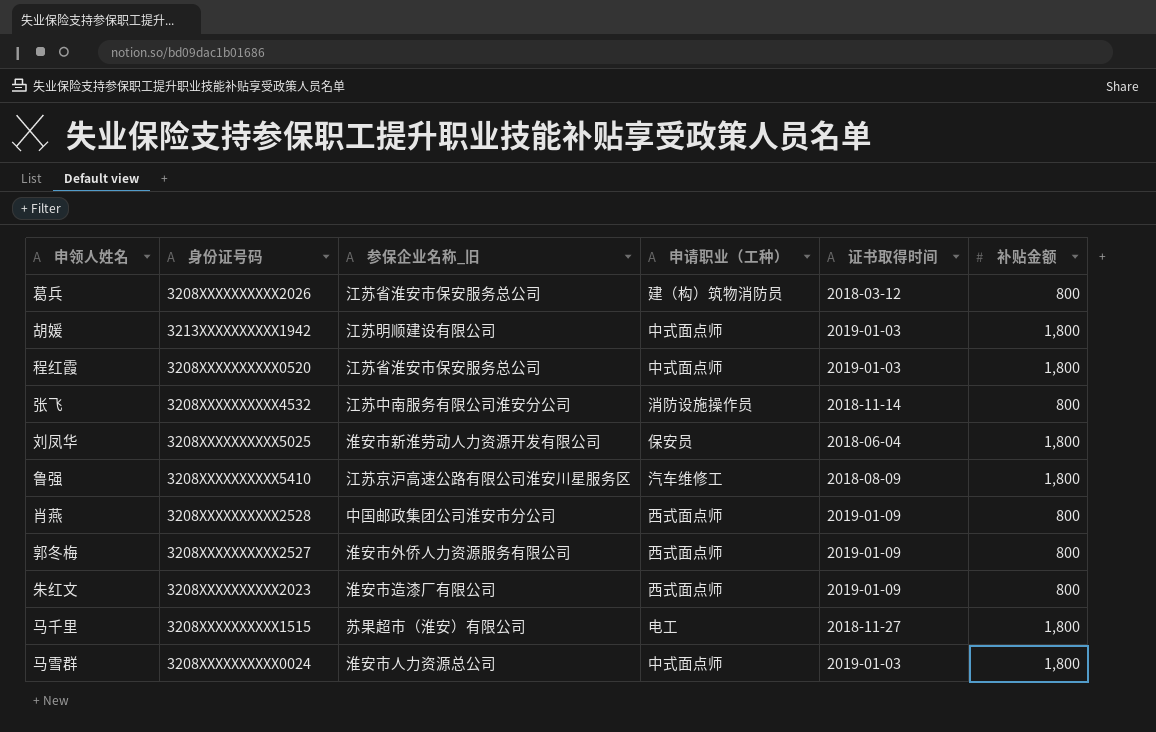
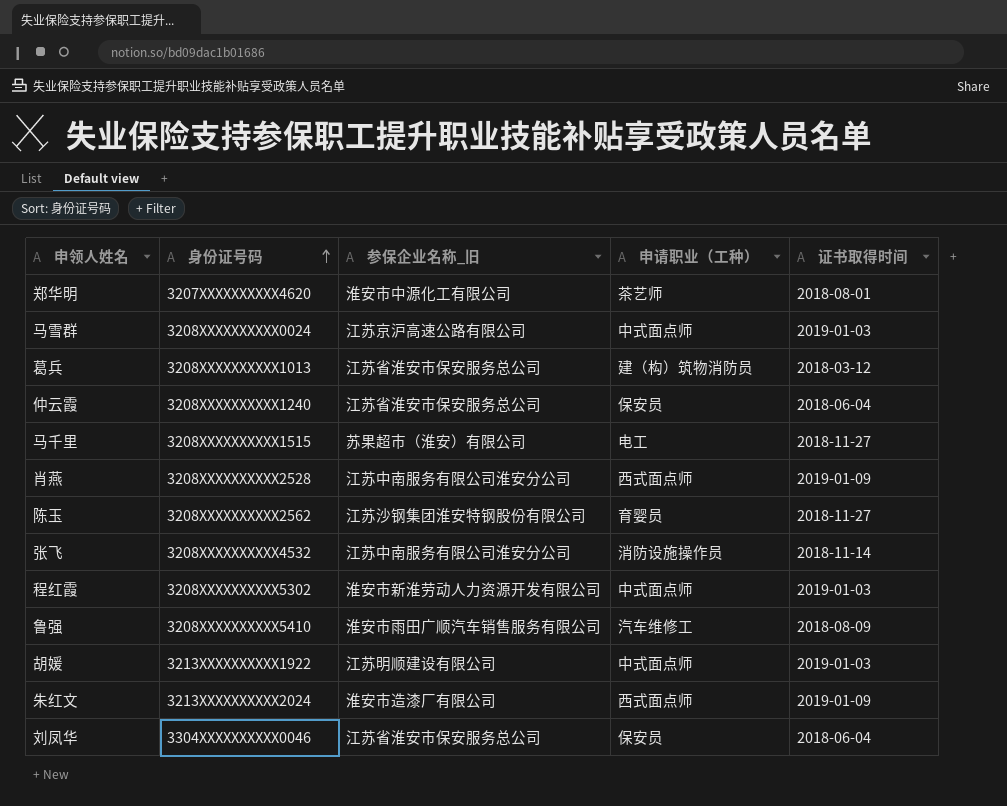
row order: none -> 身份证号码 ascending
column 补贴金额 | position: 6 -> none
row 郭冬梅: 3208XXXXXXXXXX2527 | 淮安市外侨人力资源服务有限公司 | 西式面点师 | 2019-01-09 | 800 -> none
row 郑华明: none -> 3207XXXXXXXXXX4620 | 淮安市中源化工有限公司 | 茶艺师 | 2018-08-01
马雪群 | 参保企业名称_旧: 淮安市人力资源总公司 -> 江苏京沪高速公路有限公司
葛兵 | 身份证号码: 3208XXXXXXXXXX2026 -> 3208XXXXXXXXXX1013
row 仲云霞: none -> 3208XXXXXXXXXX1240 | 江苏省淮安市保安服务总公司 | 保安员 | 2018-06-04
肖燕 | 参保企业名称_旧: 中国邮政集团公司淮安市分公司 -> 江苏中南服务有限公司淮安分公司
row 陈玉: none -> 3208XXXXXXXXXX2562 | 江苏沙钢集团淮安特钢股份有限公司 | 育婴员 | 2018-11-27
程红霞 | 身份证号码: 3208XXXXXXXXXX0520 -> 3208XXXXXXXXXX5302
程红霞 | 参保企业名称_旧: 江苏省淮安市保安服务总公司 -> 淮安市新淮劳动人力资源开发有限公司
鲁强 | 参保企业名称_旧: 江苏京沪高速公路有限公司淮安川星服务区 -> 淮安市雨田广顺汽车销售服务有限公司
胡媛 | 身份证号码: 3213XXXXXXXXXX1942 -> 3213XXXXXXXXXX1922
朱红文 | 身份证号码: 3208XXXXXXXXXX2023 -> 3213XXXXXXXXXX2024
刘凤华 | 身份证号码: 3208XXXXXXXXXX5025 -> 3304XXXXXXXXXX0046
刘凤华 | 参保企业名称_旧: 淮安市新淮劳动人力资源开发有限公司 -> 江苏省淮安市保安服务总公司

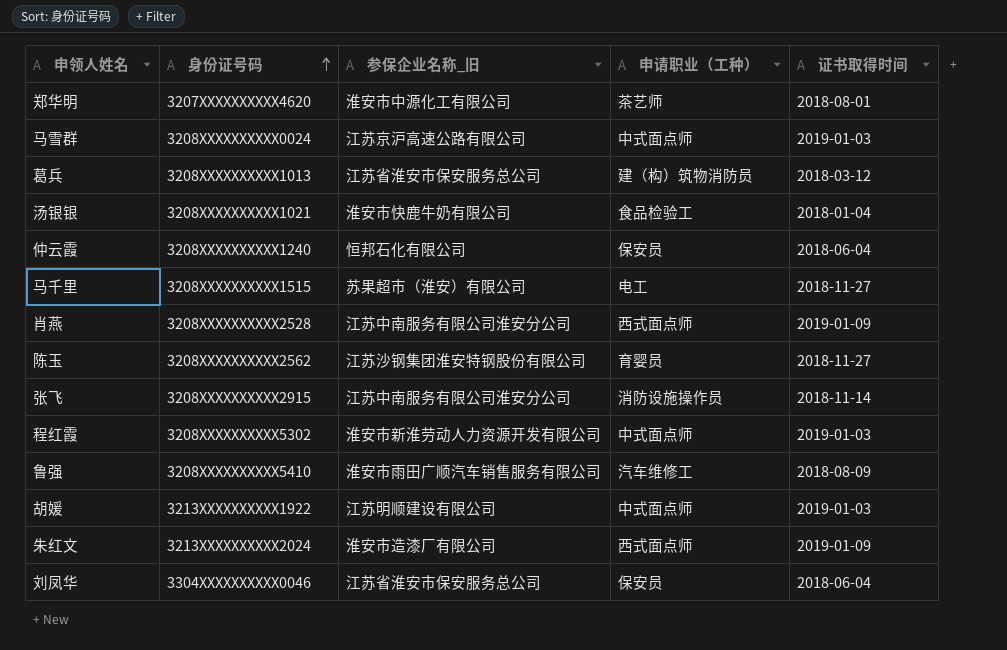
row 汤银银: none -> 3208XXXXXXXXXX1021 | 淮安市快鹿牛奶有限公司 | 食品检验工 | 2018-01-04
仲云霞 | 参保企业名称_旧: 江苏省淮安市保安服务总公司 -> 恒邦石化有限公司
张飞 | 身份证号码: 3208XXXXXXXXXX4532 -> 3208XXXXXXXXXX2915

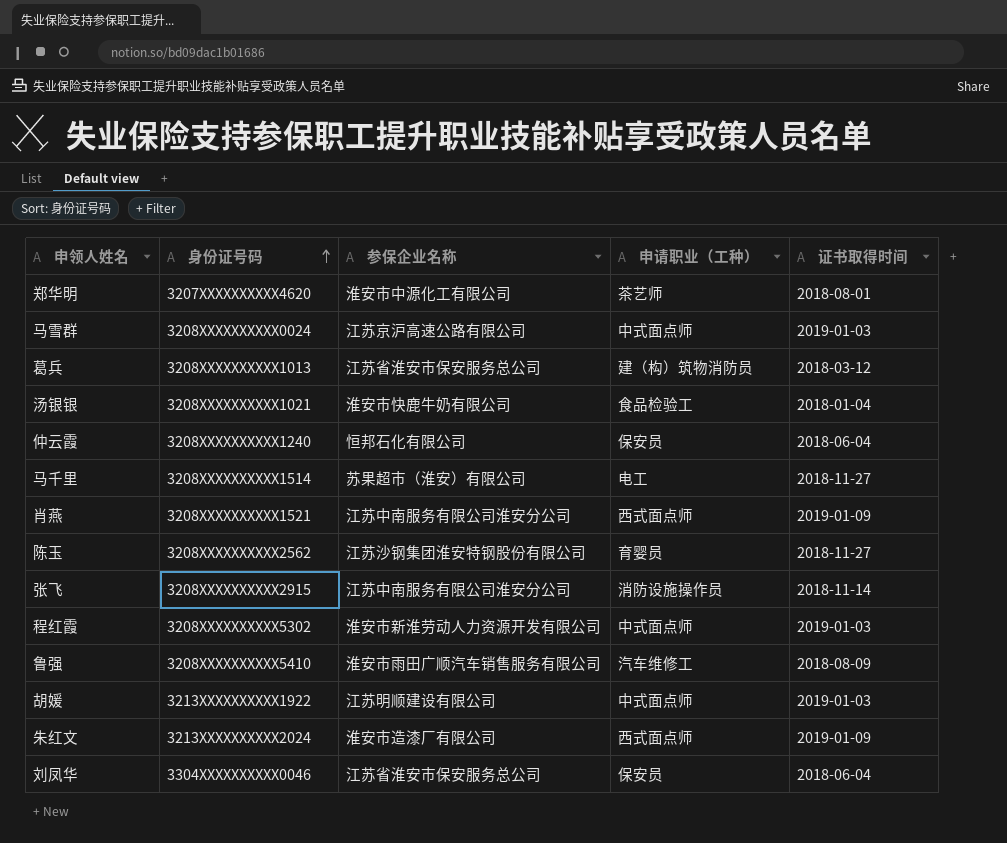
column name: 参保企业名称_旧 -> 参保企业名称
马千里 | 身份证号码: 3208XXXXXXXXXX1515 -> 3208XXXXXXXXXX1514
肖燕 | 身份证号码: 3208XXXXXXXXXX2528 -> 3208XXXXXXXXXX1521

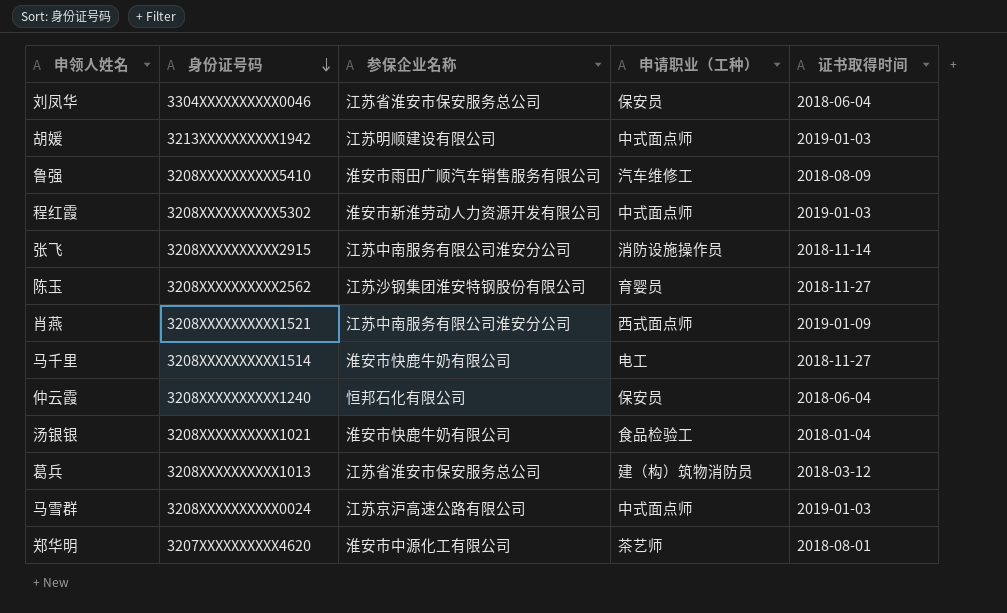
row order: 身份证号码 ascending -> 身份证号码 descending
row 朱红文: 3213XXXXXXXXXX2024 | 淮安市造漆厂有限公司 | 西式面点师 | 2019-01-09 -> none
胡媛 | 身份证号码: 3213XXXXXXXXXX1922 -> 3213XXXXXXXXXX1942
马千里 | 参保企业名称: 苏果超市（淮安）有限公司 -> 淮安市快鹿牛奶有限公司

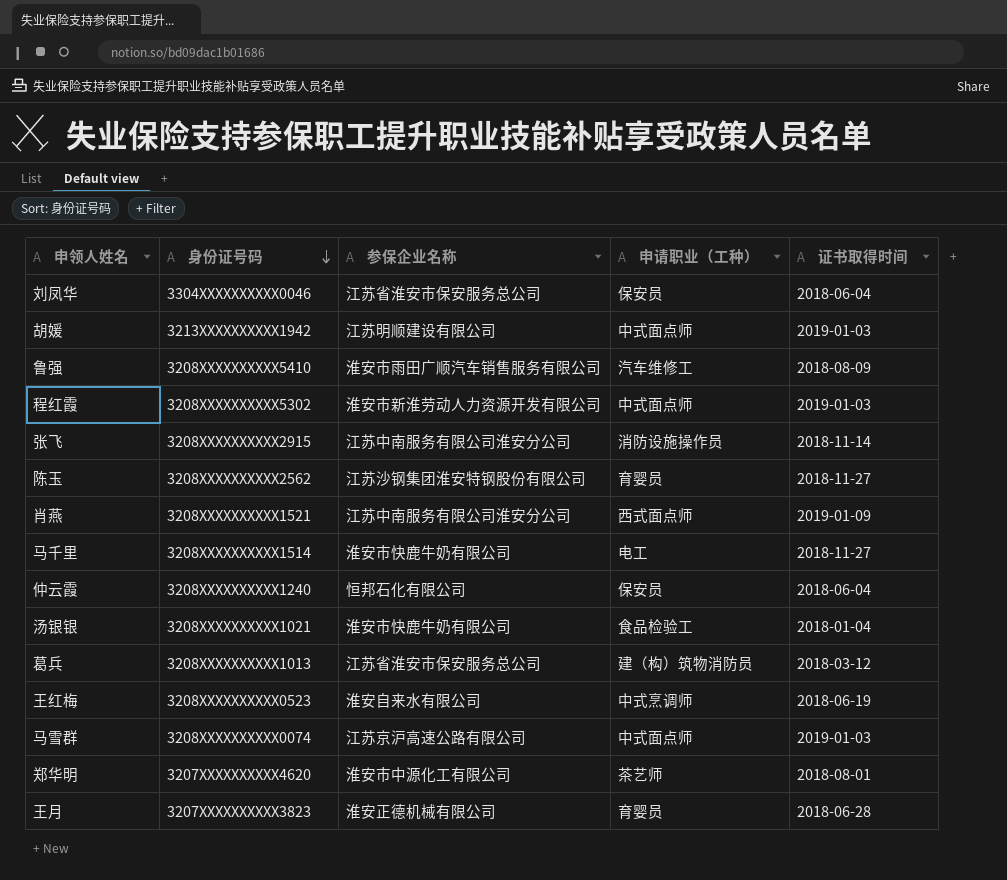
row 王红梅: none -> 3208XXXXXXXXXX0523 | 淮安自来水有限公司 | 中式烹调师 | 2018-06-19
马雪群 | 身份证号码: 3208XXXXXXXXXX0024 -> 3208XXXXXXXXXX0074
row 王月: none -> 3207XXXXXXXXXX3823 | 淮安正德机械有限公司 | 育婴员 | 2018-06-28

